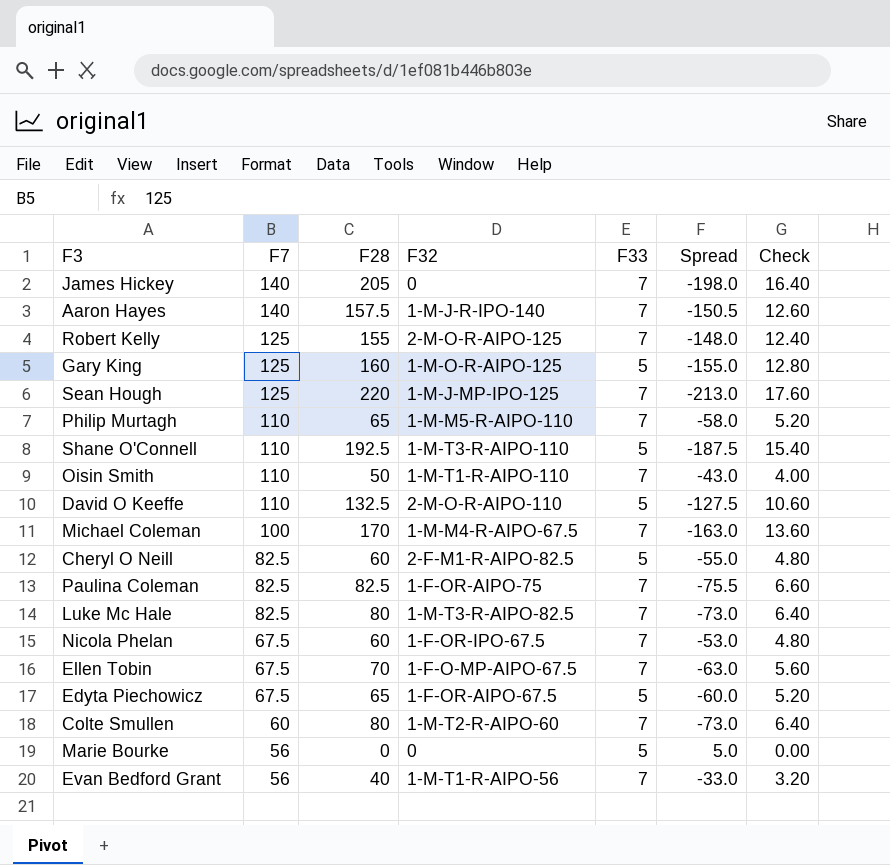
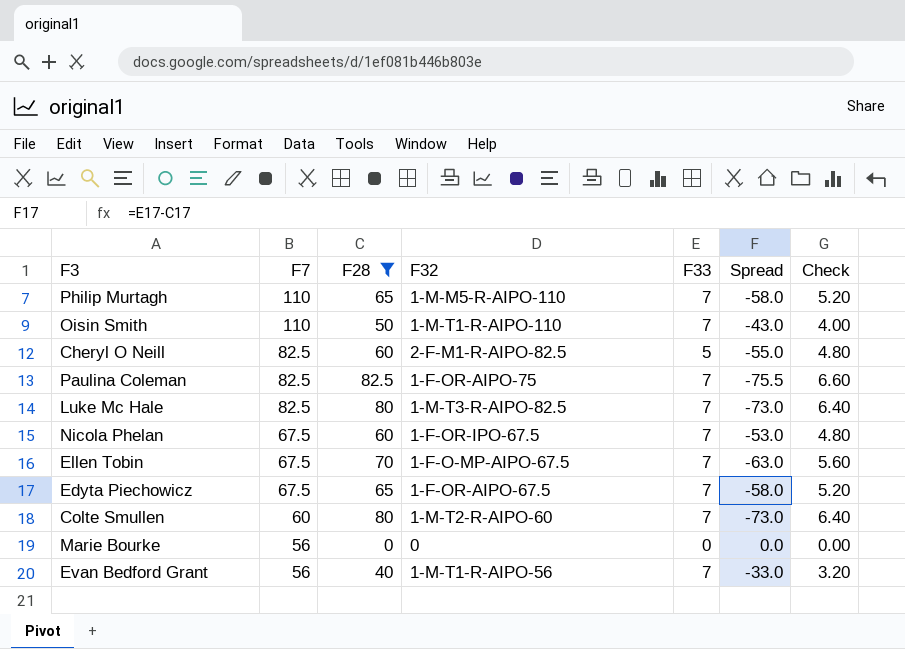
filter: none -> F28 <= 82.5
Edyta Piechowicz | F33: 5 -> 7
Edyta Piechowicz | Spread: -60.0 -> -58.0
Marie Bourke | F33: 5 -> 0
Marie Bourke | Spread: 5.0 -> 0.0

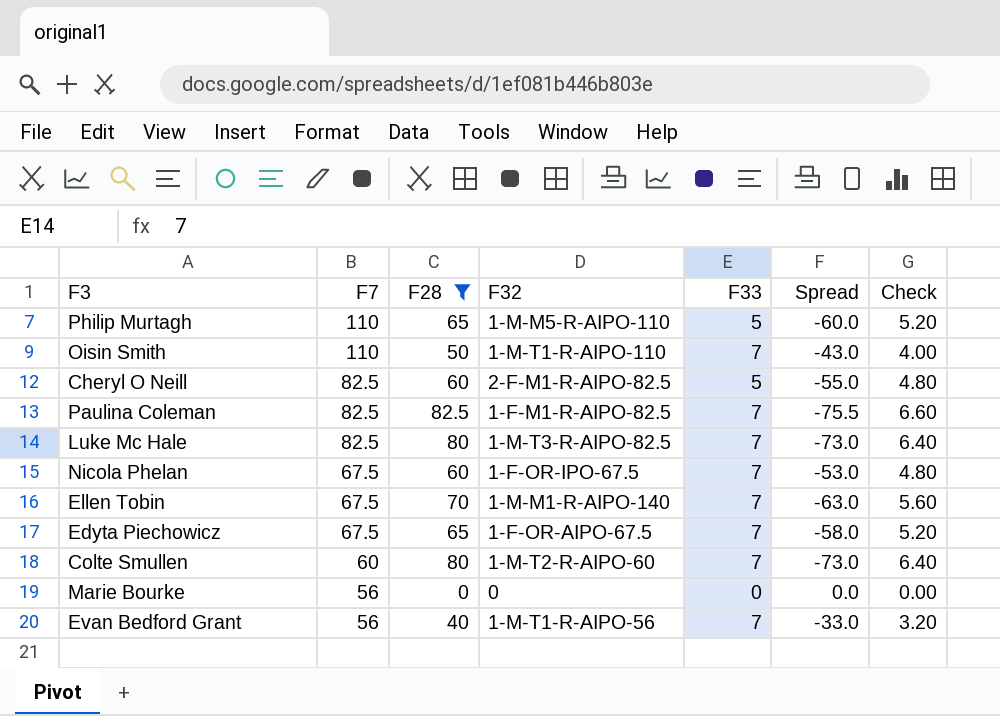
Philip Murtagh | F33: 7 -> 5
Philip Murtagh | Spread: -58.0 -> -60.0
Paulina Coleman | F32: 1-F-OR-AIPO-75 -> 1-F-M1-R-AIPO-82.5
Ellen Tobin | F32: 1-F-O-MP-AIPO-67.5 -> 1-M-M1-R-AIPO-140

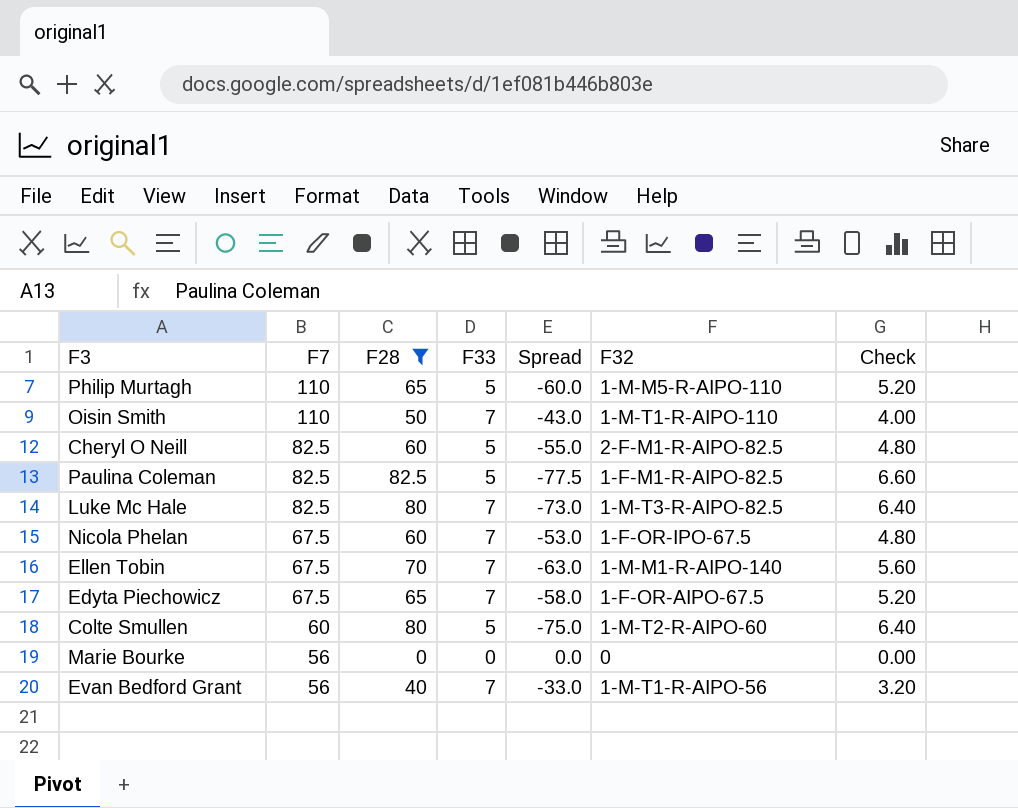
column F32 | position: 4 -> 6
Paulina Coleman | F33: 7 -> 5
Paulina Coleman | Spread: -75.5 -> -77.5
Colte Smullen | F33: 7 -> 5
Colte Smullen | Spread: -73.0 -> -75.0

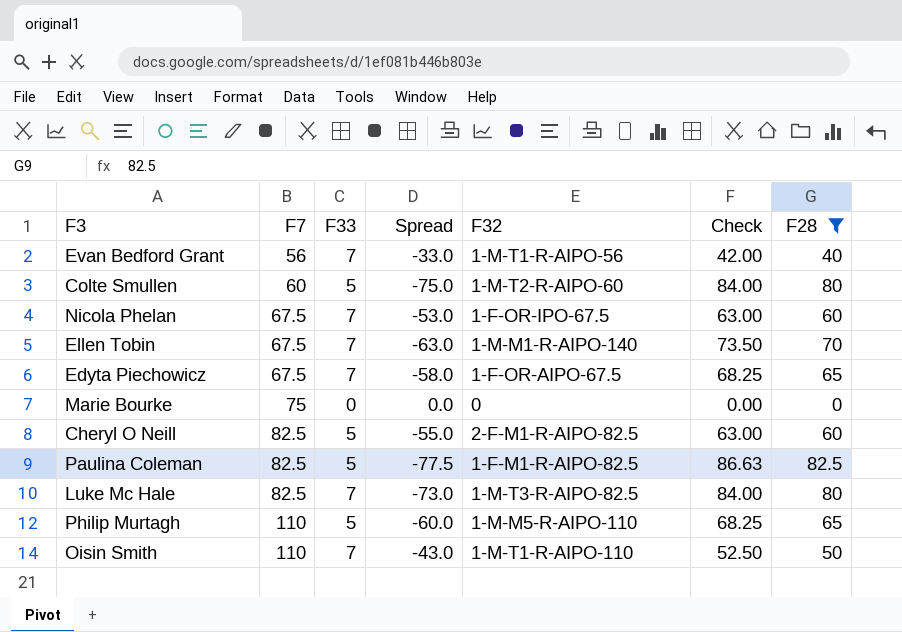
row order: F7 descending -> F7 ascending
column Check | formula: [F28] * 0.08 -> [F28] * 1.05
column F28 | position: 3 -> 7
Marie Bourke | F7: 56 -> 75

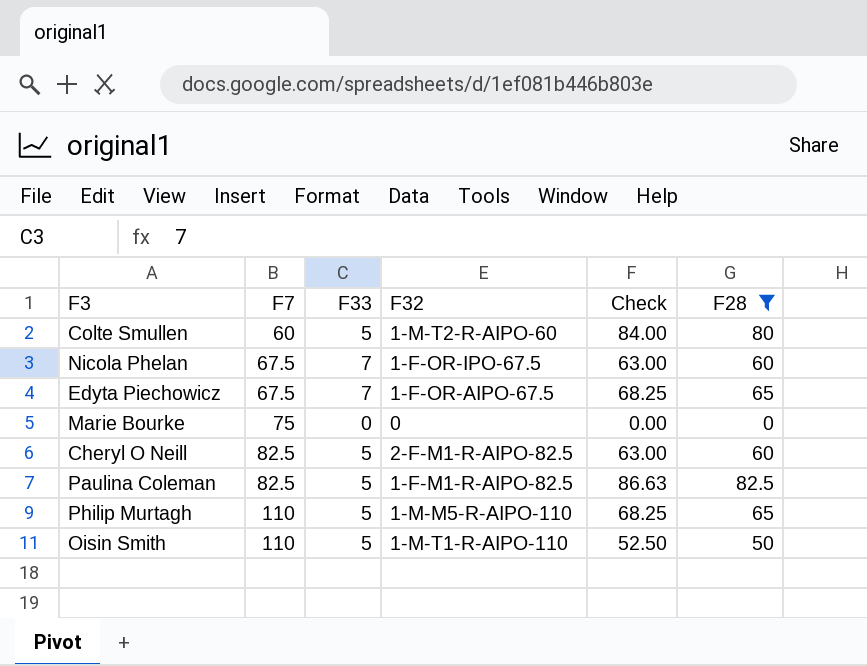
column Spread | formula: [F33] - [F28] -> none
row Evan Bedford Grant: 56 | 7 | -33.0 | 1-M-T1-R-AIPO-56 | 42.00 | 40 -> none
row Ellen Tobin: 67.5 | 7 | -63.0 | 1-M-M1-R-AIPO-140 | 73.50 | 70 -> none
row Luke Mc Hale: 82.5 | 7 | -73.0 | 1-M-T3-R-AIPO-82.5 | 84.00 | 80 -> none
Oisin Smith | F33: 7 -> 5

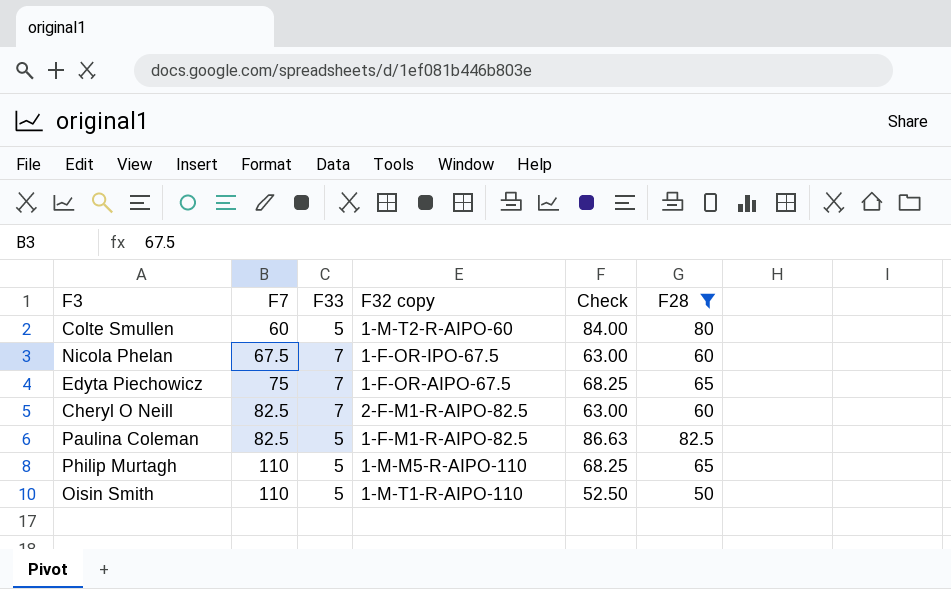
column name: F32 -> F32 copy
row Marie Bourke: 75 | 0 | 0 | 0.00 | 0 -> none
Edyta Piechowicz | F7: 67.5 -> 75
Cheryl O Neill | F33: 5 -> 7

